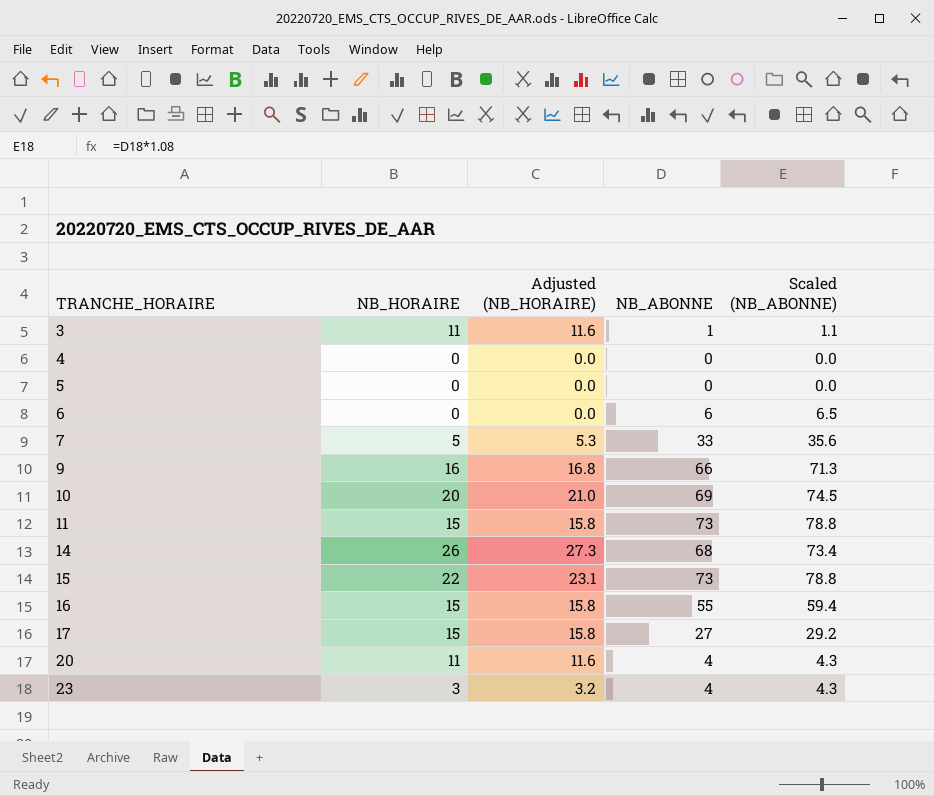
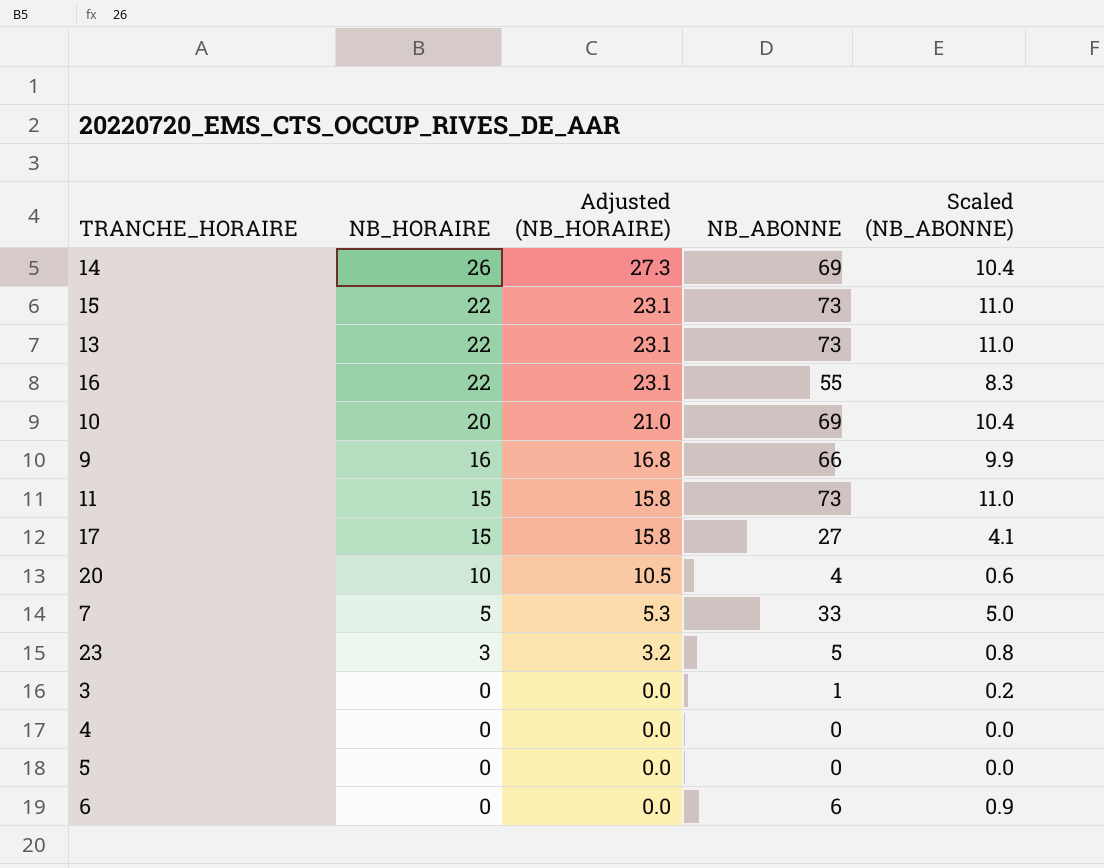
row order: TRANCHE_HORAIRE ascending -> NB_HORAIRE descending
column Scaled (NB_ABONNE) | formula: [NB_ABONNE] * 1.08 -> [NB_ABONNE] * 0.15
14 | NB_ABONNE: 68 -> 69
row 13: none -> 22 | 23.1 | 73 | 11.0
16 | NB_HORAIRE: 15 -> 22
16 | Adjusted (NB_HORAIRE): 15.8 -> 23.1
20 | NB_HORAIRE: 11 -> 10
20 | Adjusted (NB_HORAIRE): 11.6 -> 10.5
23 | NB_ABONNE: 4 -> 5
3 | NB_HORAIRE: 11 -> 0
3 | Adjusted (NB_HORAIRE): 11.6 -> 0.0

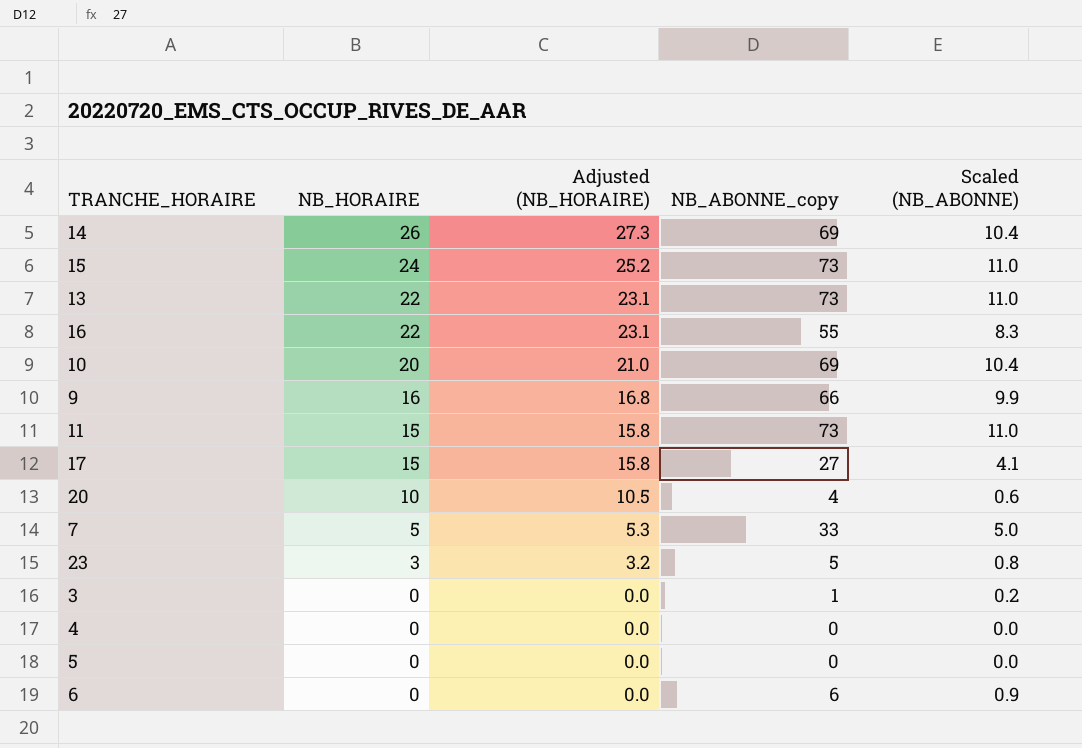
column name: NB_ABONNE -> NB_ABONNE_copy
15 | NB_HORAIRE: 22 -> 24
15 | Adjusted (NB_HORAIRE): 23.1 -> 25.2

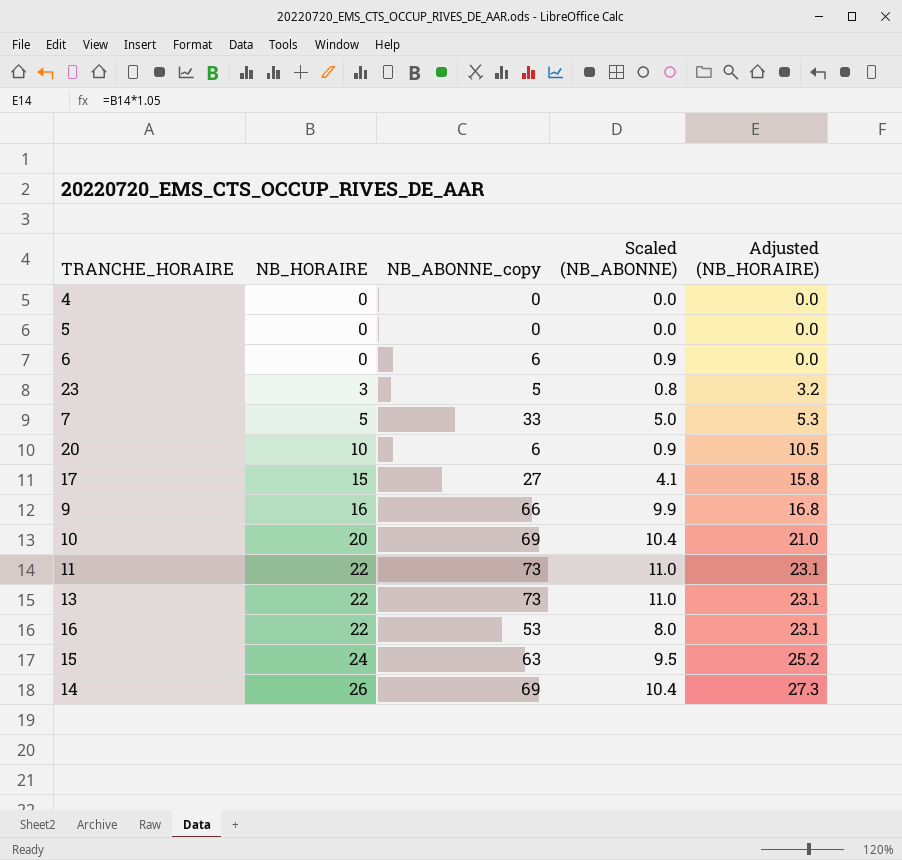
row order: NB_HORAIRE descending -> NB_HORAIRE ascending
column Adjusted (NB_HORAIRE) | position: 3 -> 5
row 3: 0 | 0.0 | 1 | 0.2 -> none
20 | NB_ABONNE_copy: 4 -> 6
20 | Scaled (NB_ABONNE): 0.6 -> 0.9
11 | NB_HORAIRE: 15 -> 22
11 | Adjusted (NB_HORAIRE): 15.8 -> 23.1
16 | NB_ABONNE_copy: 55 -> 53
16 | Scaled (NB_ABONNE): 8.3 -> 8.0
15 | NB_ABONNE_copy: 73 -> 63
15 | Scaled (NB_ABONNE): 11.0 -> 9.5

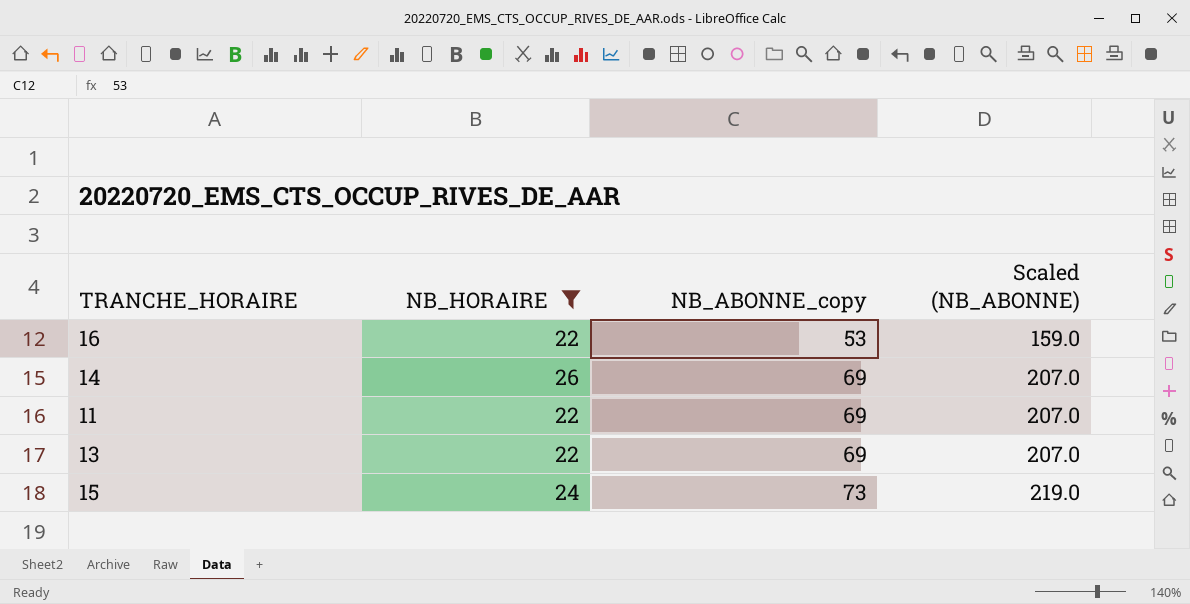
filter: none -> NB_HORAIRE >= 22
row order: NB_HORAIRE ascending -> NB_ABONNE_copy ascending
column Adjusted (NB_HORAIRE) | formula: [NB_HORAIRE] * 1.05 -> none
column Scaled (NB_ABONNE) | formula: [NB_ABONNE_copy] * 0.15 -> [NB_ABONNE_copy] * 3
11 | NB_ABONNE_copy: 73 -> 69
13 | NB_ABONNE_copy: 73 -> 69
15 | NB_ABONNE_copy: 63 -> 73

